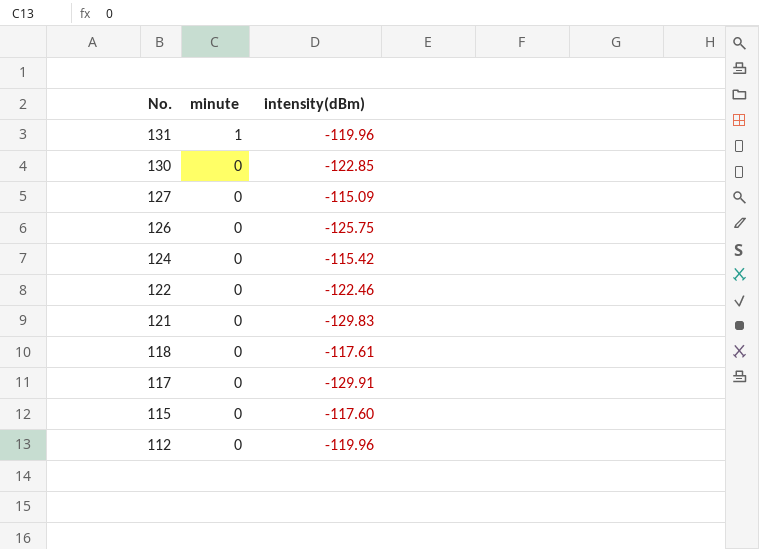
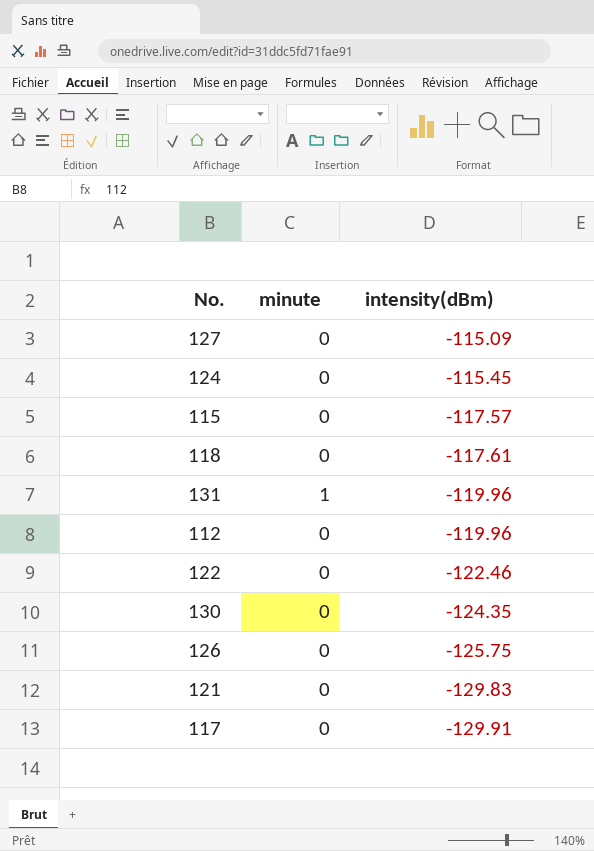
row order: No. descending -> intensity(dBm) descending
124 | intensity(dBm): -115.42 -> -115.45
115 | intensity(dBm): -117.60 -> -117.57
130 | intensity(dBm): -122.85 -> -124.35

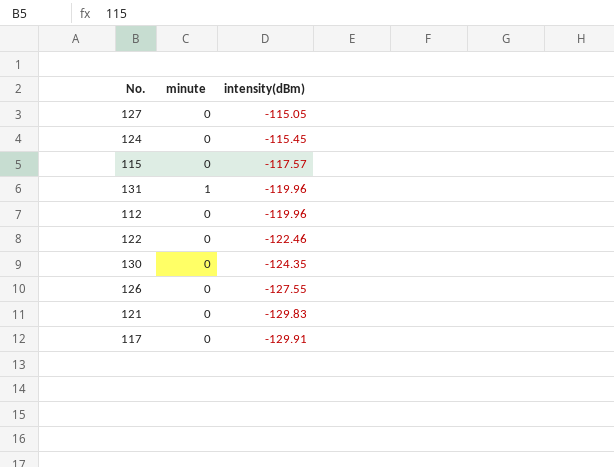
row 118: 0 | -117.61 -> none
127 | intensity(dBm): -115.09 -> -115.05
126 | intensity(dBm): -125.75 -> -127.55

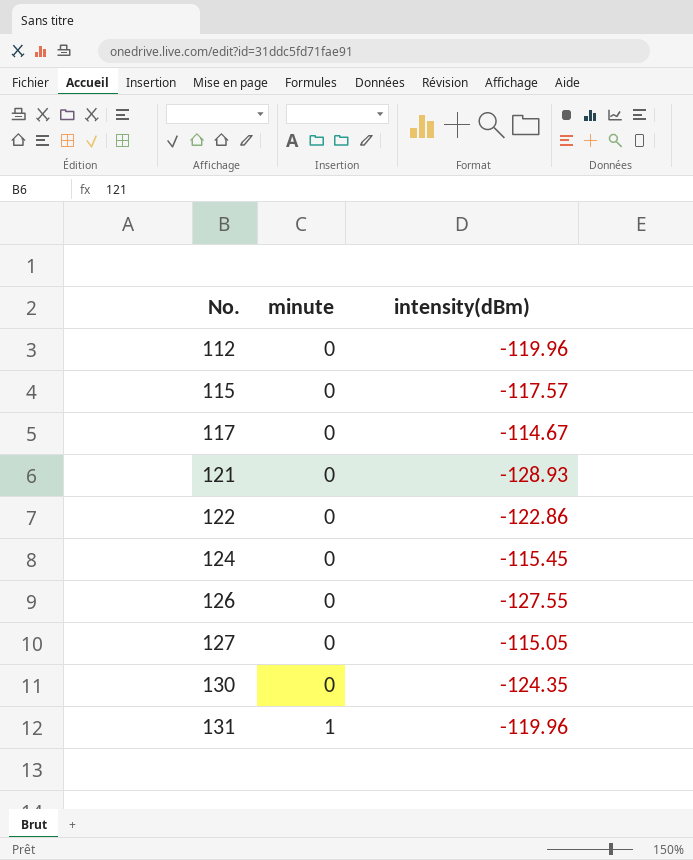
row order: intensity(dBm) descending -> No. ascending
117 | intensity(dBm): -129.91 -> -114.67
121 | intensity(dBm): -129.83 -> -128.93
122 | intensity(dBm): -122.46 -> -122.86

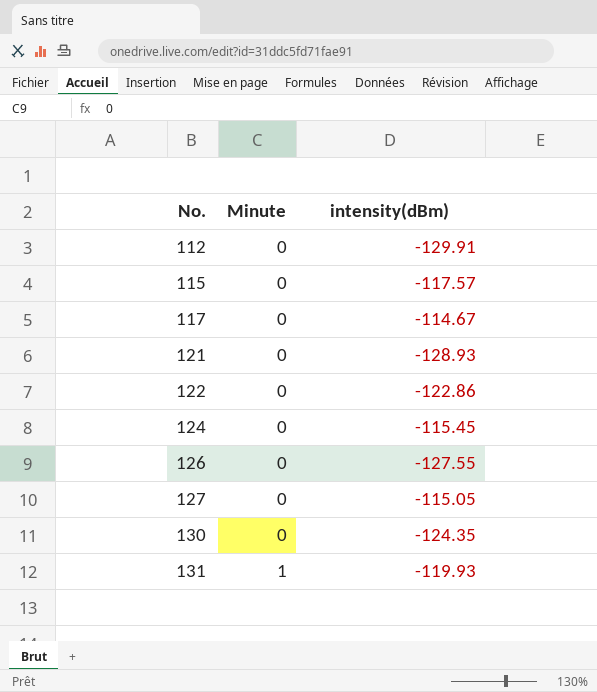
column name: minute -> Minute
112 | intensity(dBm): -119.96 -> -129.91
131 | intensity(dBm): -119.96 -> -119.93

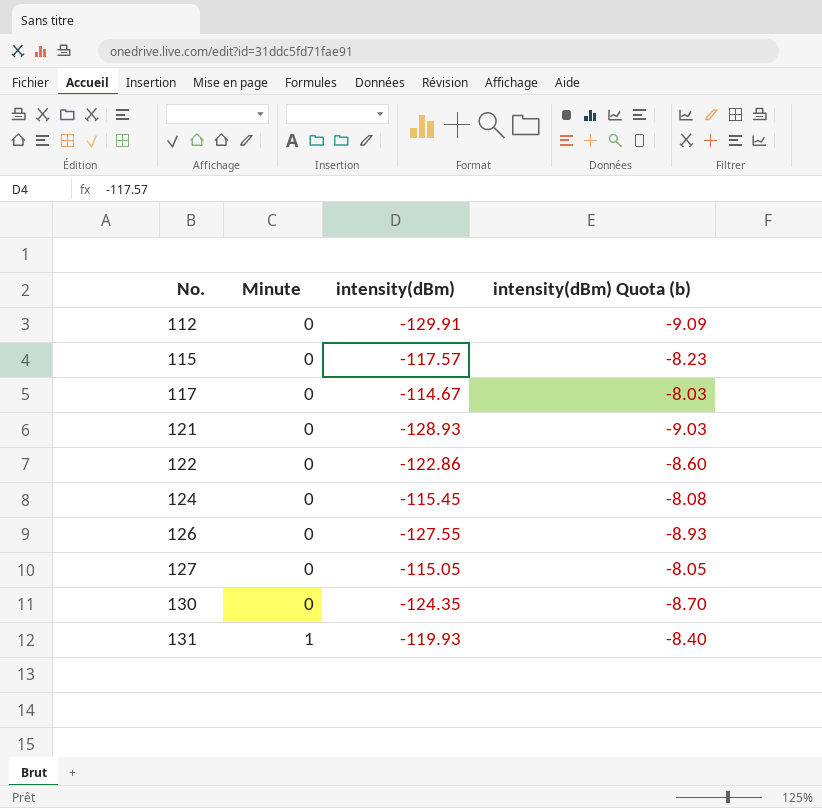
column intensity(dBm) Quota (b) | formula: none -> [intensity(dBm)] * 0.07

